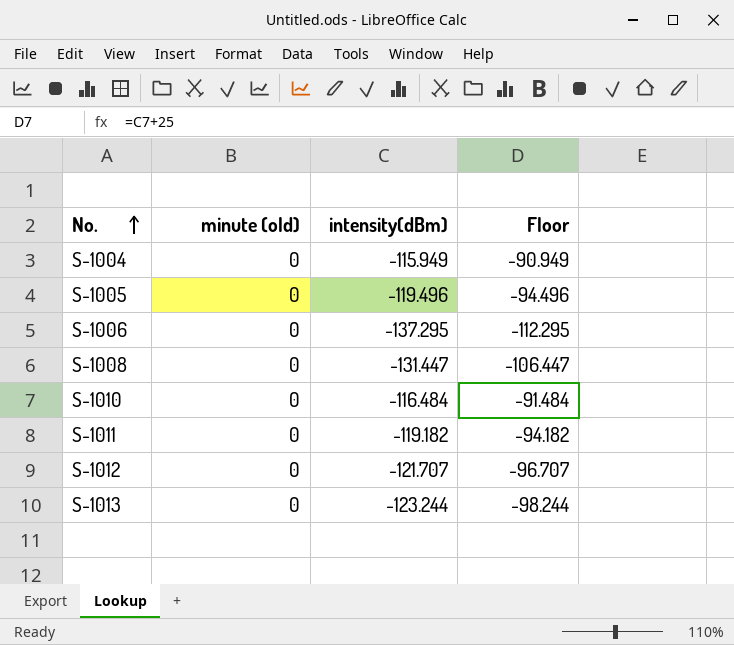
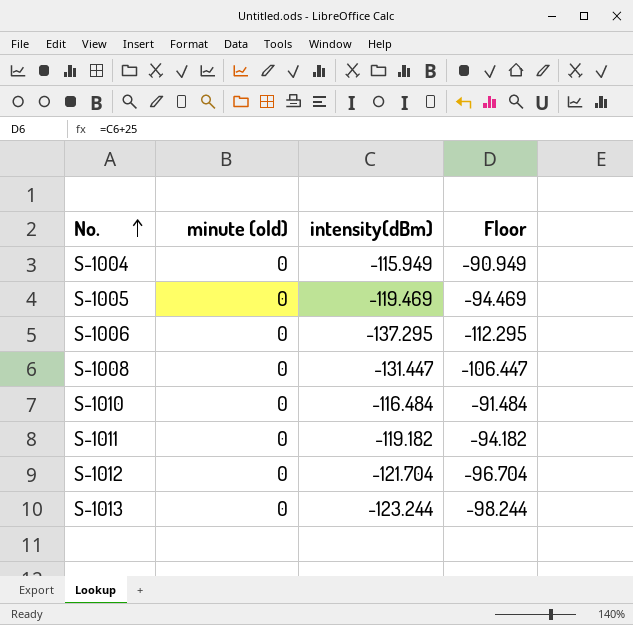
S-1005 | intensity(dBm): -119.496 -> -119.469
S-1005 | Floor: -94.496 -> -94.469
S-1012 | intensity(dBm): -121.707 -> -121.704
S-1012 | Floor: -96.707 -> -96.704

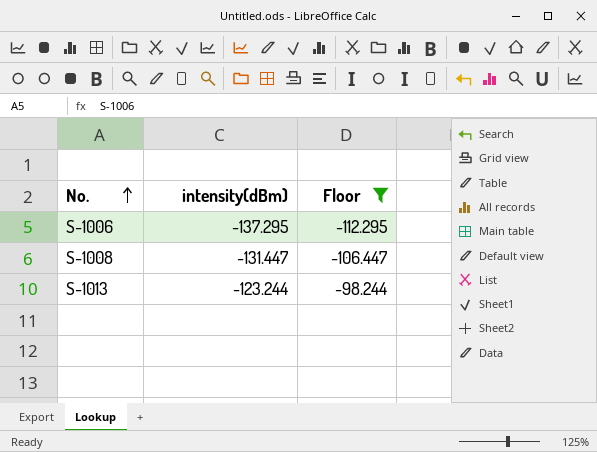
filter: none -> Floor <= -98.244
column minute (old) | position: 2 -> none

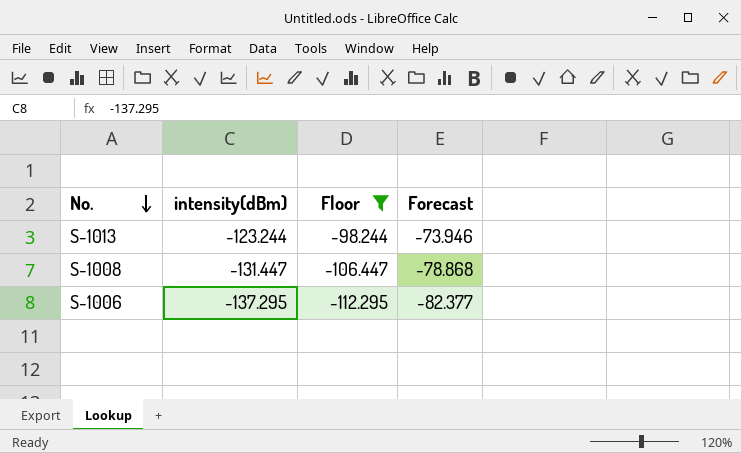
row order: No. ascending -> No. descending
column Forecast | formula: none -> [intensity(dBm)] * 0.6

